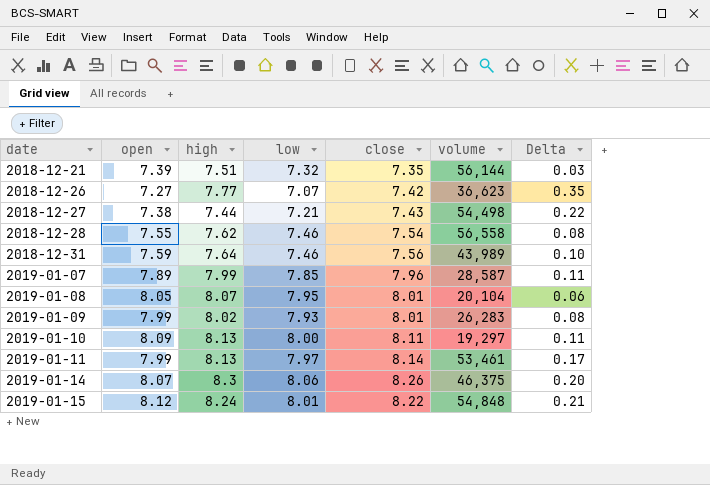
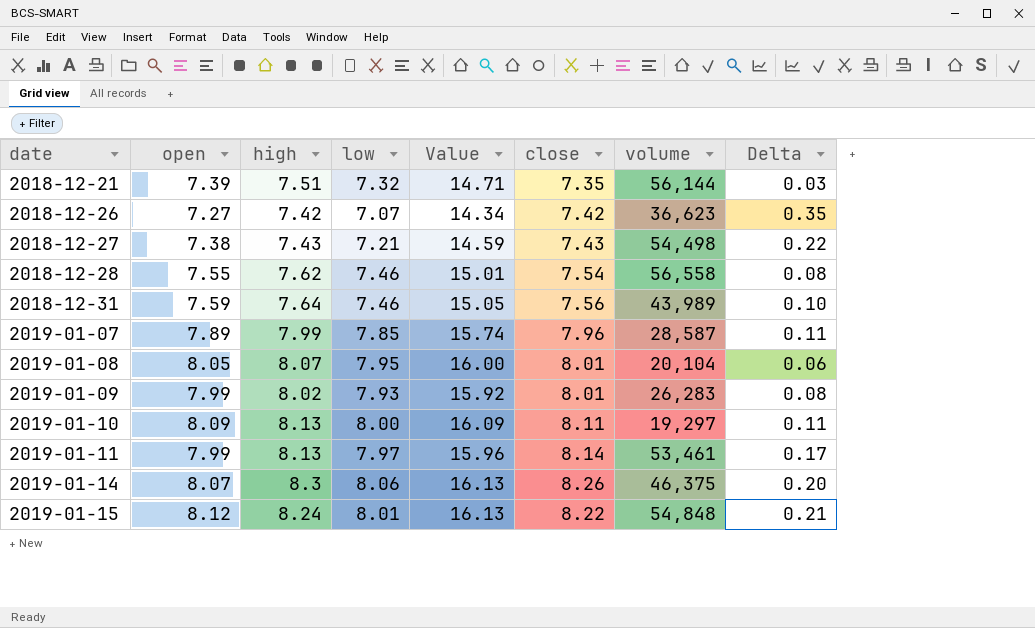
column Value | formula: none -> [open] + [low]
2018-12-26 | high: 7.77 -> 7.42
2018-12-27 | high: 7.44 -> 7.43

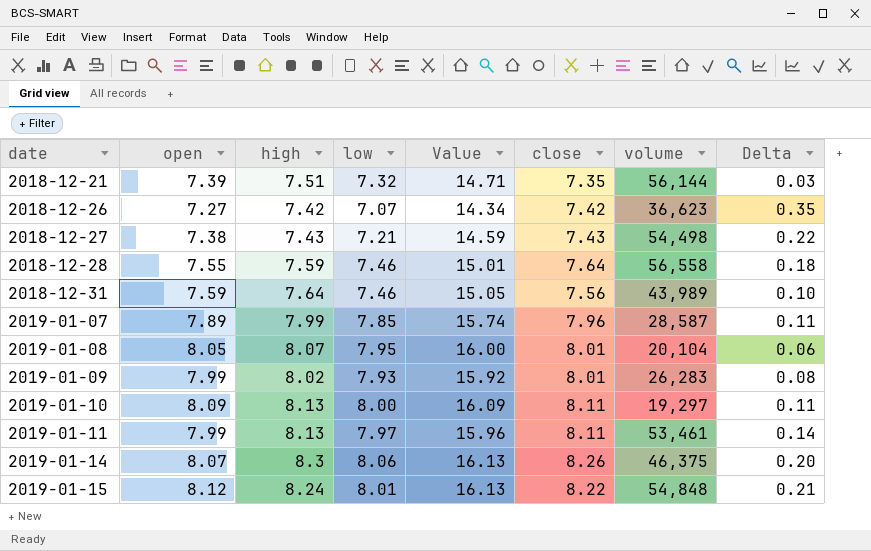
2018-12-28 | high: 7.62 -> 7.59
2018-12-28 | close: 7.54 -> 7.64
2018-12-28 | Delta: 0.08 -> 0.18
2019-01-11 | close: 8.14 -> 8.11
2019-01-11 | Delta: 0.17 -> 0.14

